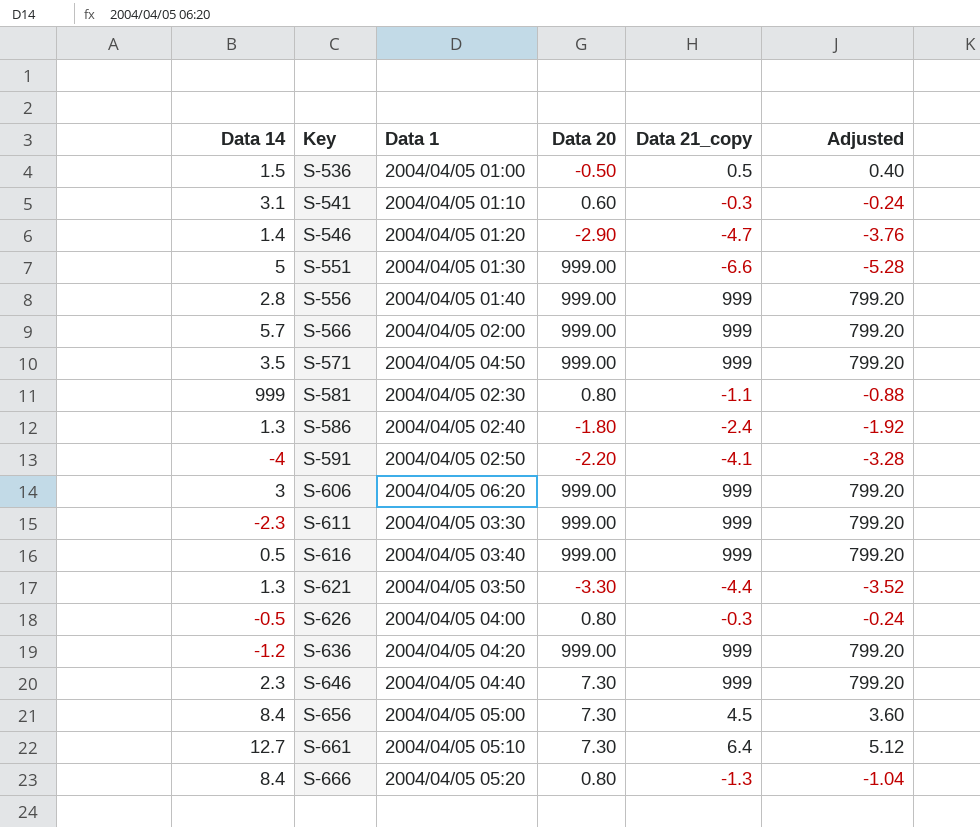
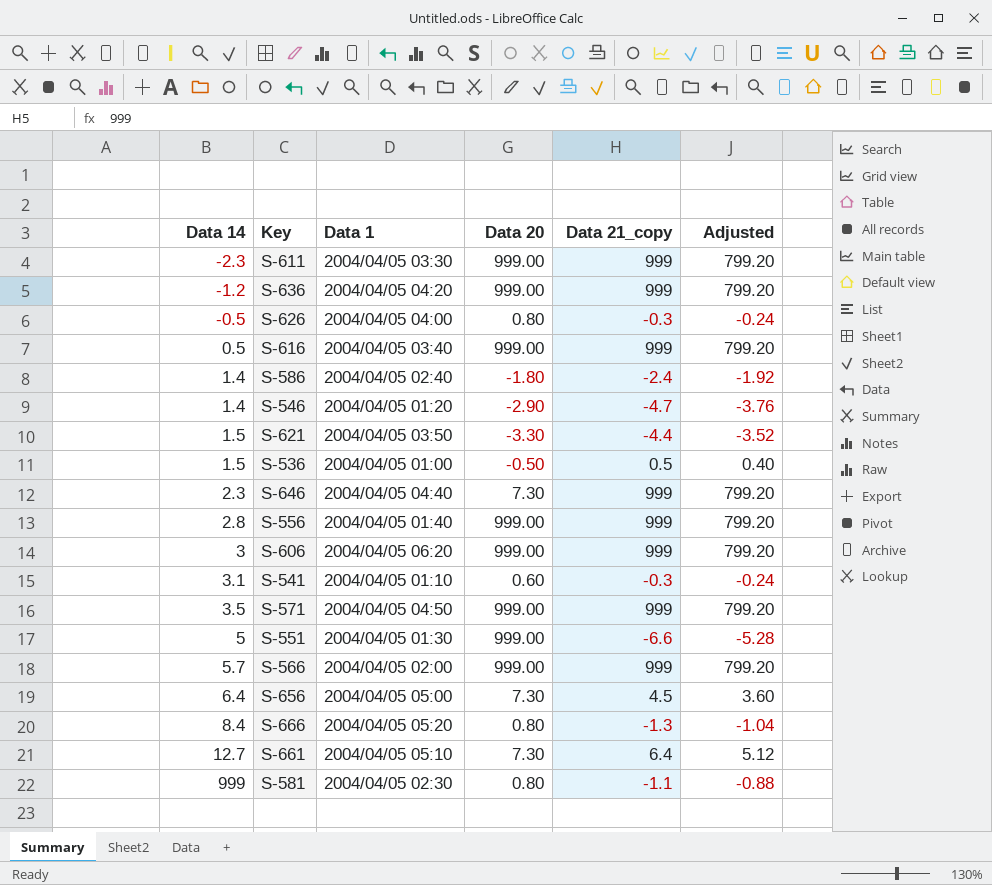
row order: Key ascending -> Data 14 ascending
row S-591: -4 | 2004/04/05 02:50 | -2.20 | -4.1 | -3.28 -> none
S-586 | Data 14: 1.3 -> 1.4
S-621 | Data 14: 1.3 -> 1.5
S-656 | Data 14: 8.4 -> 6.4

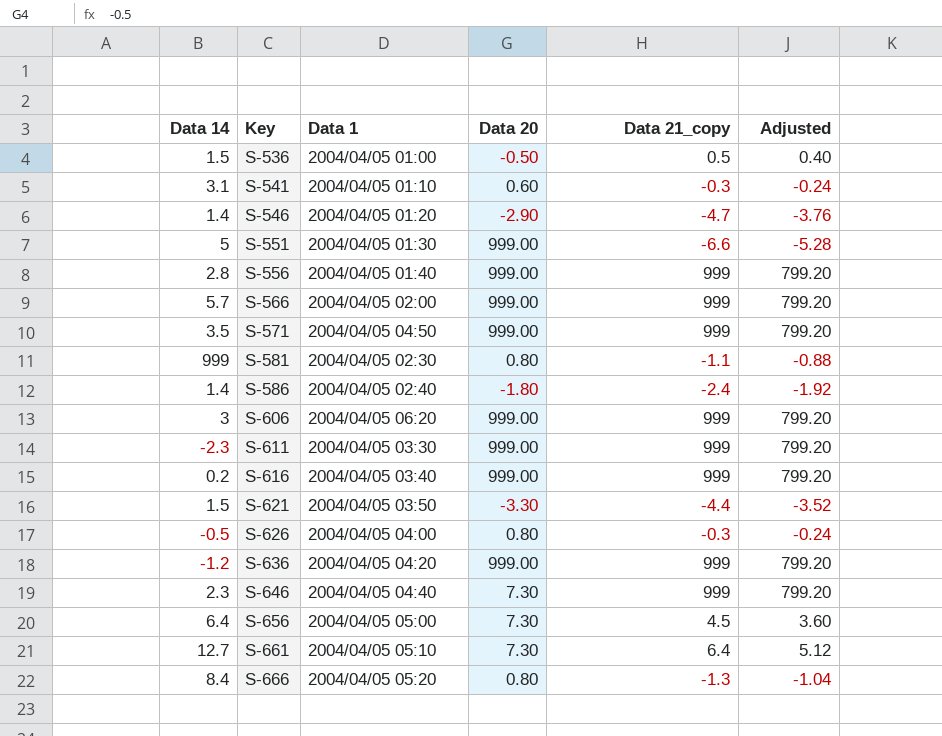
row order: Data 14 ascending -> Key ascending
S-616 | Data 14: 0.5 -> 0.2

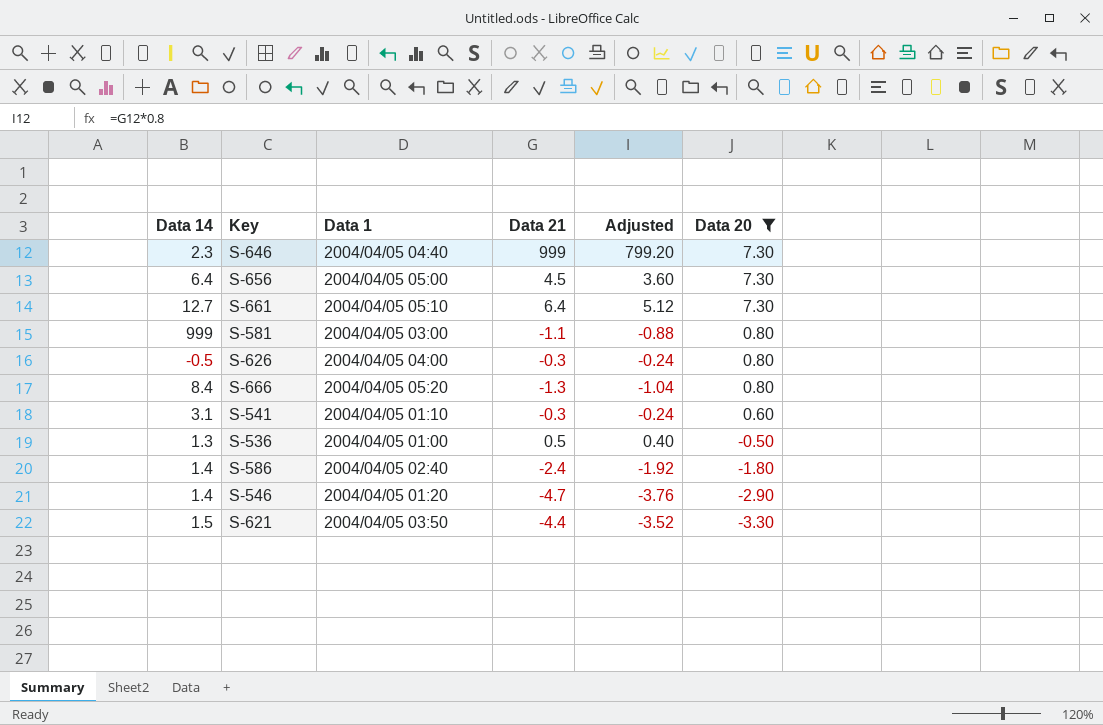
filter: none -> Data 20 != 999.00
row order: Key ascending -> Data 20 descending
column name: Data 21_copy -> Data 21
column Data 20 | position: 4 -> 6
S-581 | Data 1: 2004/04/05 02:30 -> 2004/04/05 03:00
S-536 | Data 14: 1.5 -> 1.3

